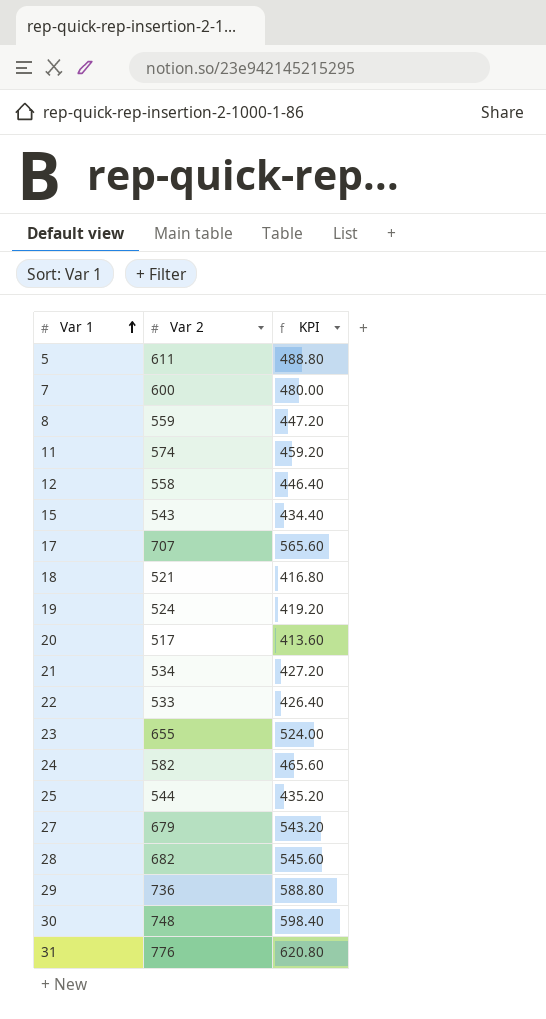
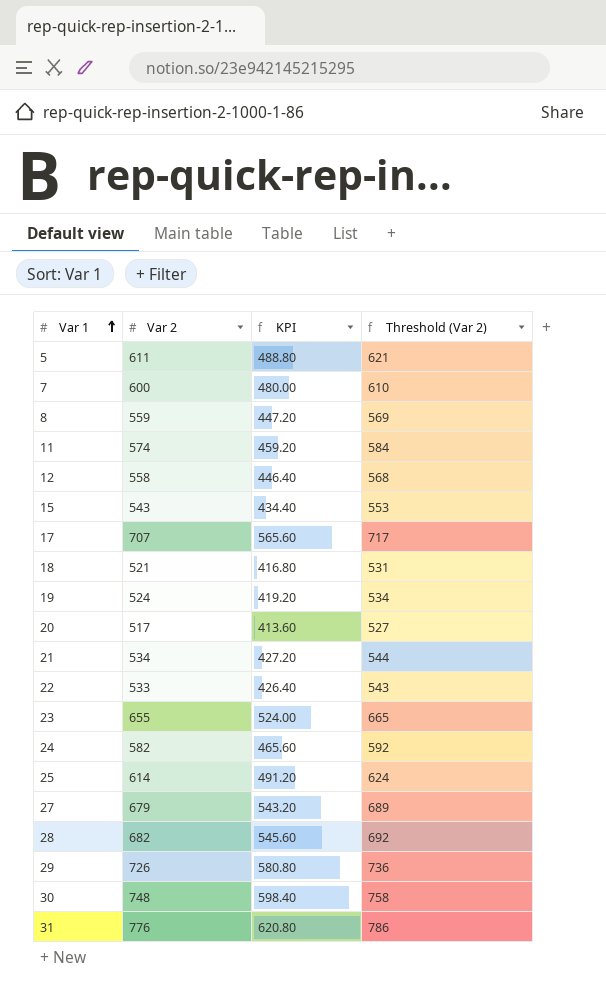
column Threshold (Var 2) | formula: none -> [Var 2] + 10
25 | Var 2: 544 -> 614
25 | KPI: 435.20 -> 491.20
29 | Var 2: 736 -> 726
29 | KPI: 588.80 -> 580.80

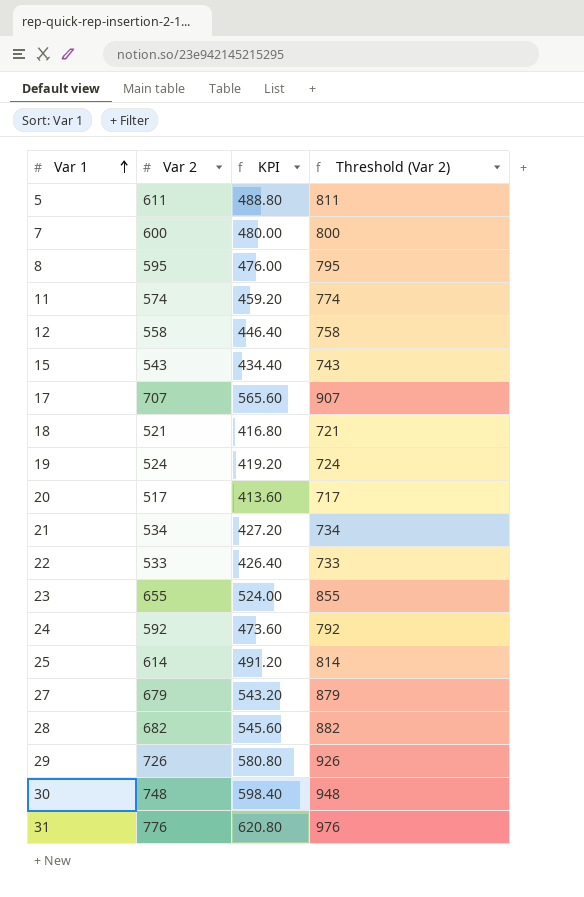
column Threshold (Var 2) | formula: [Var 2] + 10 -> [Var 2] + 200
8 | Var 2: 559 -> 595
8 | KPI: 447.20 -> 476.00
24 | Var 2: 582 -> 592
24 | KPI: 465.60 -> 473.60

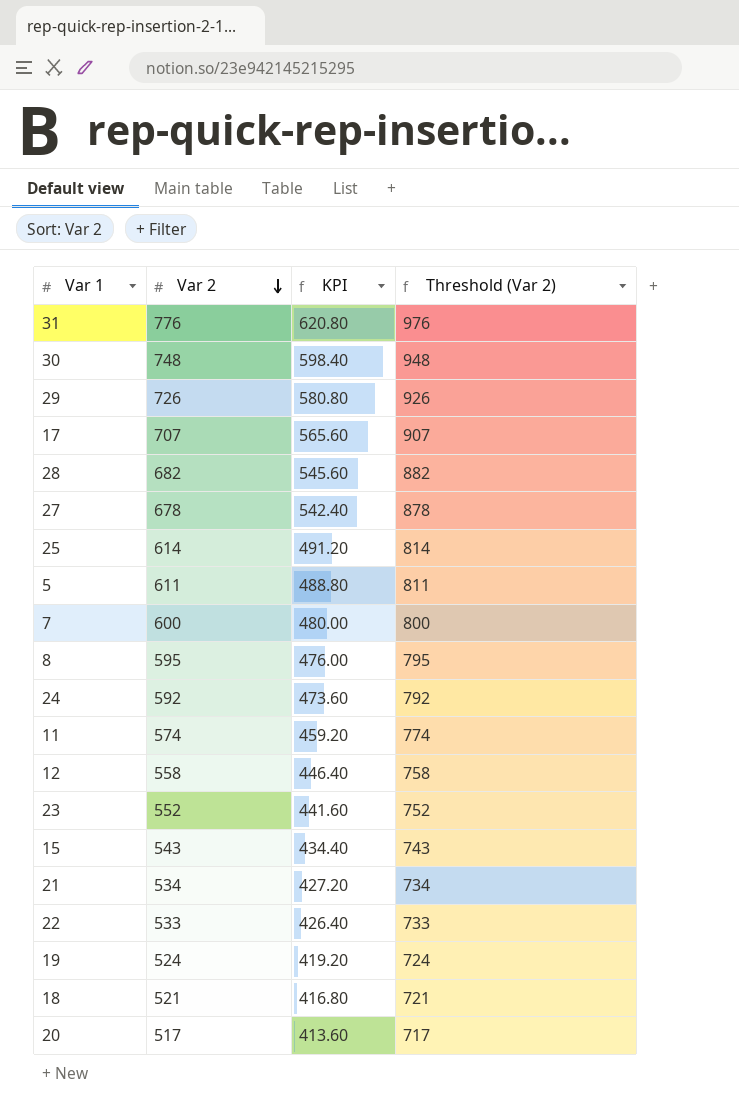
row order: Var 1 ascending -> Var 2 descending
27 | Var 2: 679 -> 678
27 | KPI: 543.20 -> 542.40
27 | Threshold (Var 2): 879 -> 878
23 | Var 2: 655 -> 552
23 | KPI: 524.00 -> 441.60
23 | Threshold (Var 2): 855 -> 752

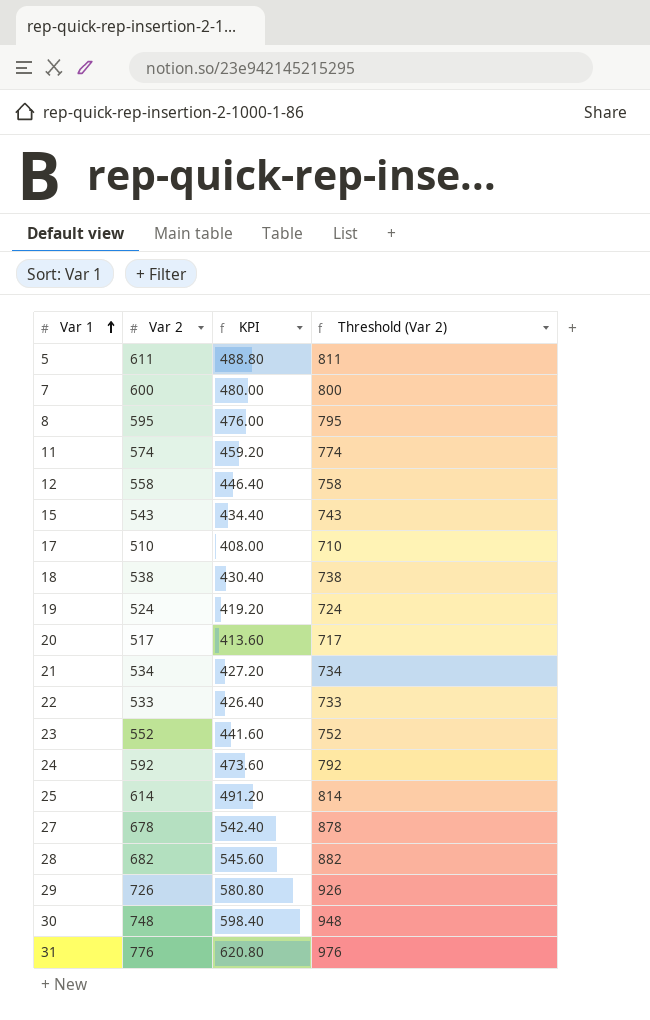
row order: Var 2 descending -> Var 1 ascending
17 | Var 2: 707 -> 510
17 | KPI: 565.60 -> 408.00
17 | Threshold (Var 2): 907 -> 710
18 | Var 2: 521 -> 538
18 | KPI: 416.80 -> 430.40
18 | Threshold (Var 2): 721 -> 738

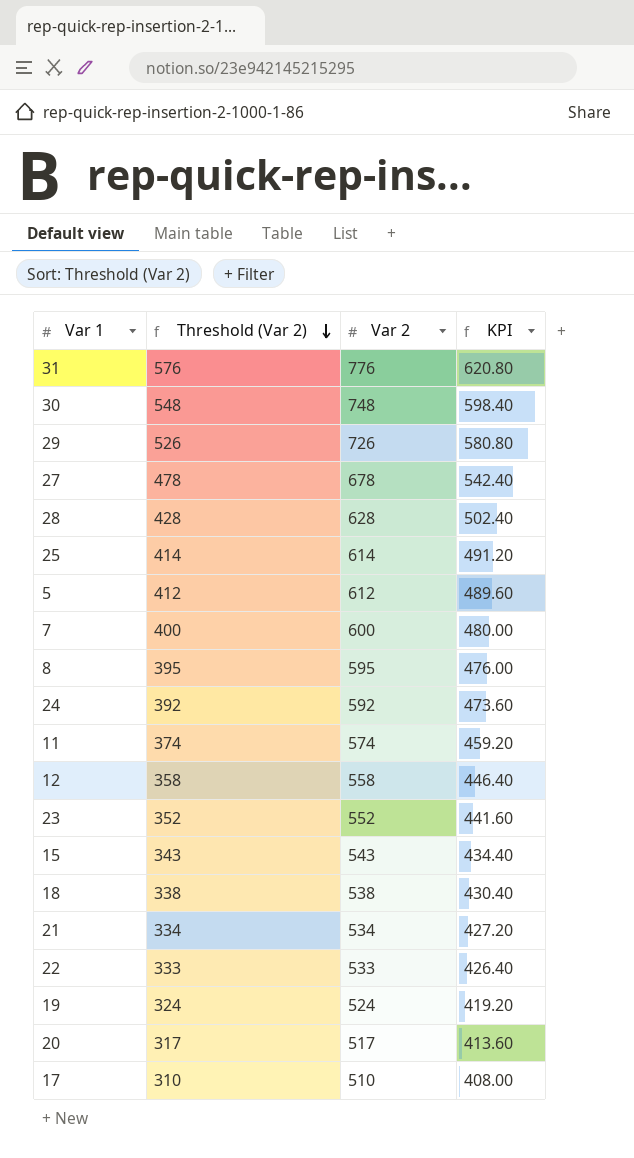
row order: Var 1 ascending -> Threshold (Var 2) descending
column Threshold (Var 2) | formula: [Var 2] + 200 -> [Var 2] - 200
column Threshold (Var 2) | position: 4 -> 2
28 | Var 2: 682 -> 628
28 | KPI: 545.60 -> 502.40
5 | Var 2: 611 -> 612
5 | KPI: 488.80 -> 489.60

